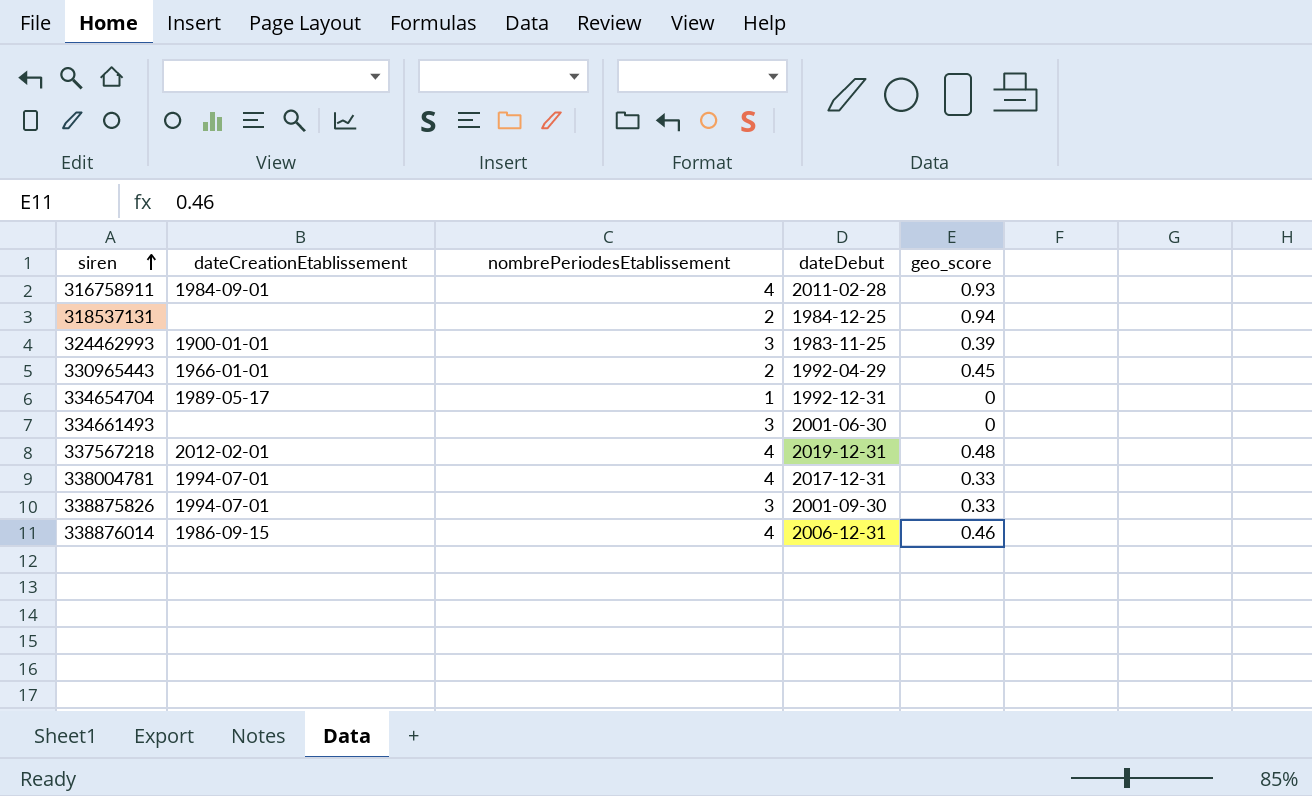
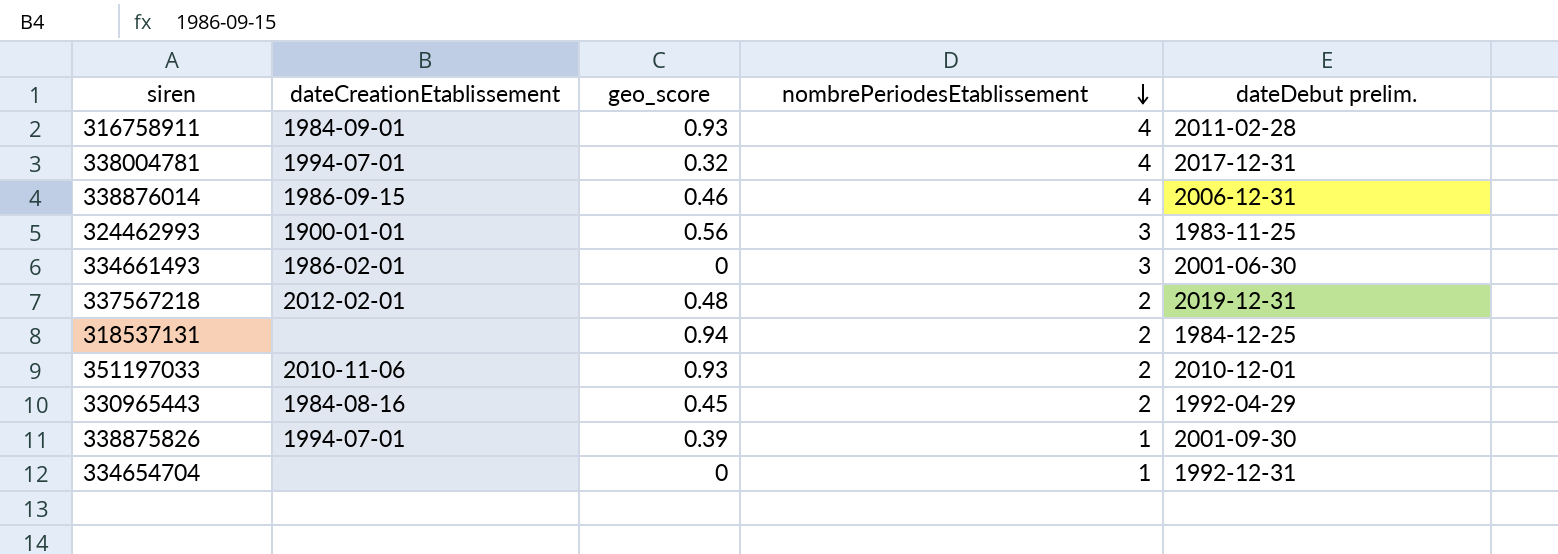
row order: siren ascending -> nombrePeriodesEtablissement descending
column geo_score | position: 5 -> 3
column name: dateDebut -> dateDebut prelim.
338004781 | geo_score: 0.33 -> 0.32
324462993 | geo_score: 0.39 -> 0.56
334661493 | dateCreationEtablissement: none -> 1986-02-01
337567218 | nombrePeriodesEtablissement: 4 -> 2
row 351197033: none -> 2010-11-06 | 0.93 | 2 | 2010-12-01
330965443 | dateCreationEtablissement: 1966-01-01 -> 1984-08-16
338875826 | geo_score: 0.33 -> 0.39
338875826 | nombrePeriodesEtablissement: 3 -> 1
334654704 | dateCreationEtablissement: 1989-05-17 -> none

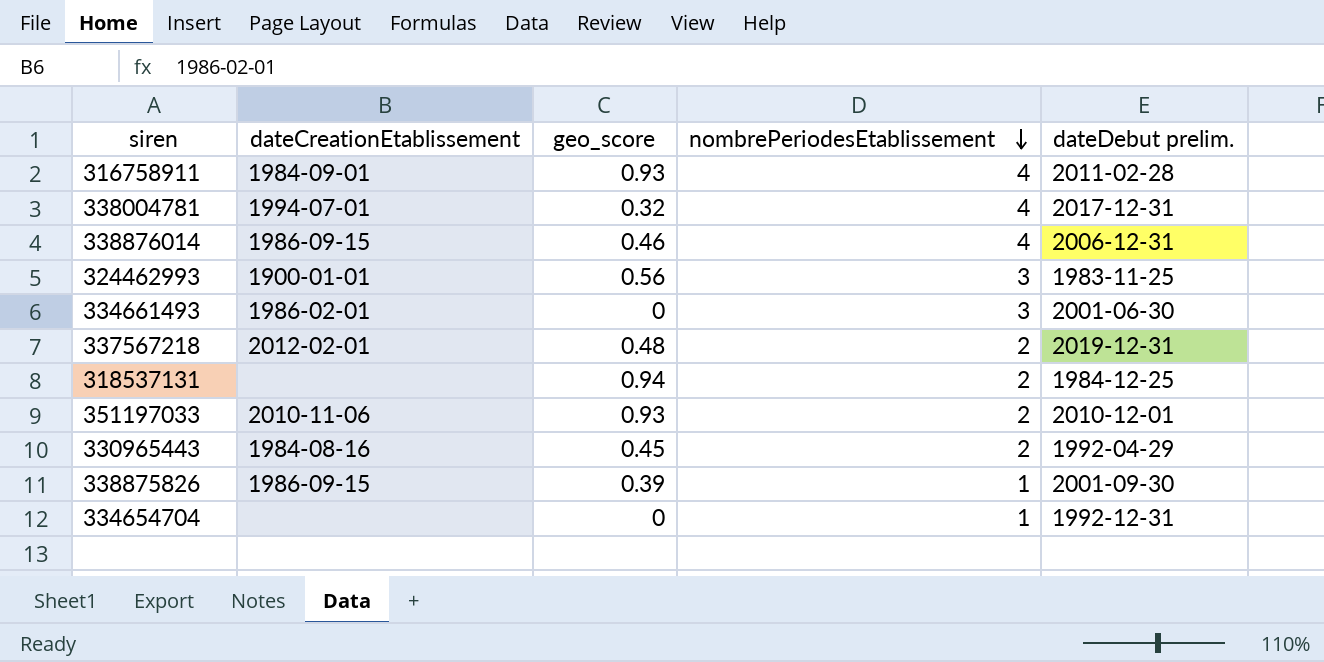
338875826 | dateCreationEtablissement: 1994-07-01 -> 1986-09-15

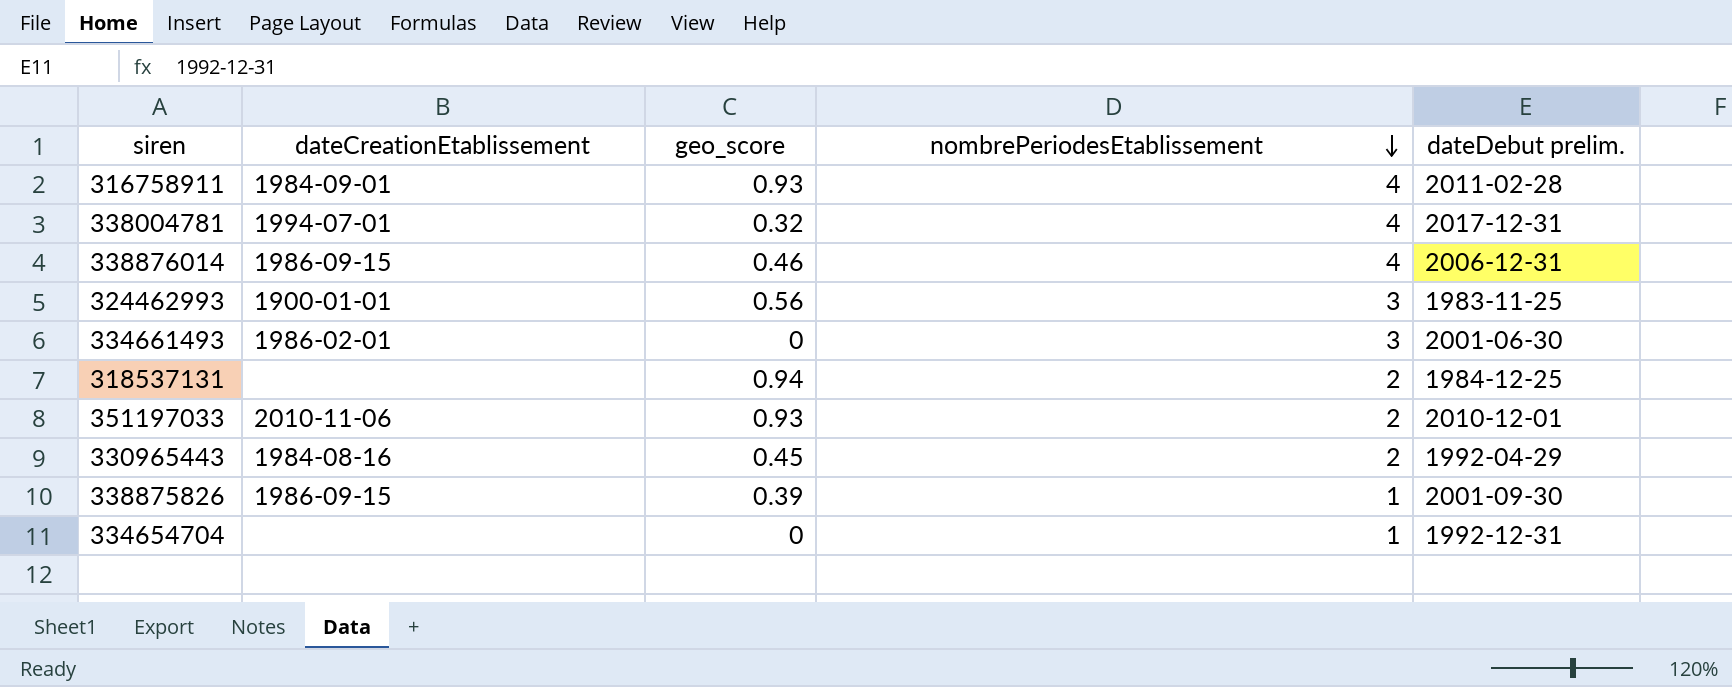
row 337567218: 2012-02-01 | 0.48 | 2 | 2019-12-31 -> none

